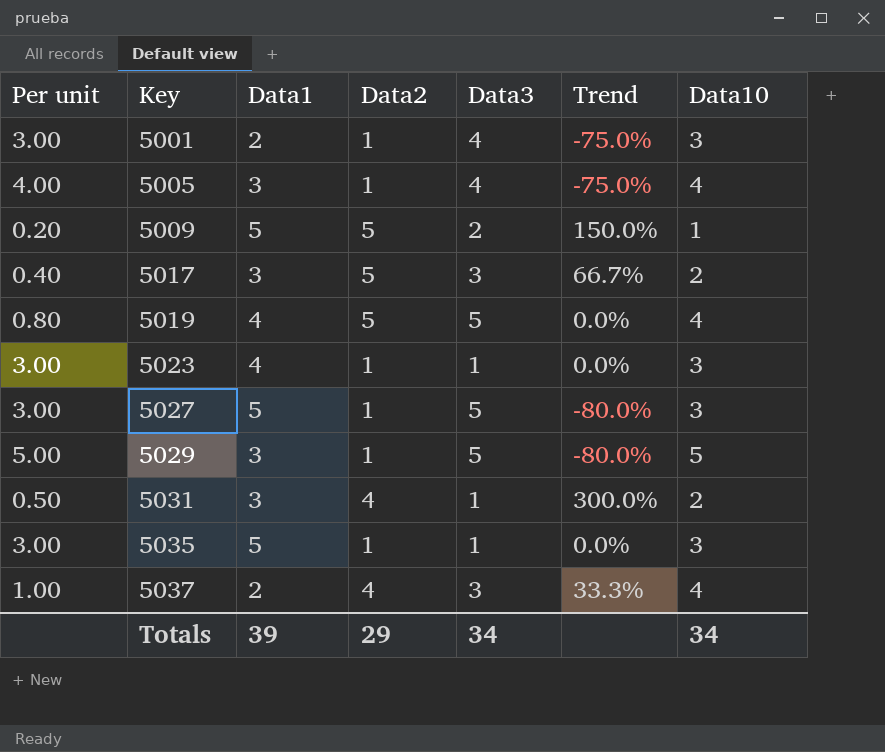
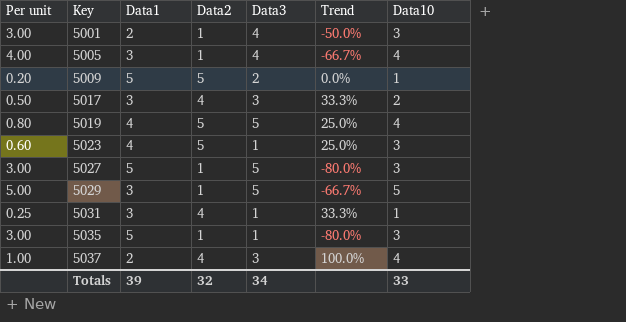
column Trend | formula: ([Data2] - [Data3]) / [Data3] -> ([Data2] - [Data1]) / [Data1]
5017 | Per unit: 0.40 -> 0.50
5017 | Data2: 5 -> 4
5023 | Per unit: 3.00 -> 0.60
5023 | Data2: 1 -> 5
5031 | Per unit: 0.50 -> 0.25
5031 | Data10: 2 -> 1
Totals | Data2: 29 -> 32
Totals | Data10: 34 -> 33

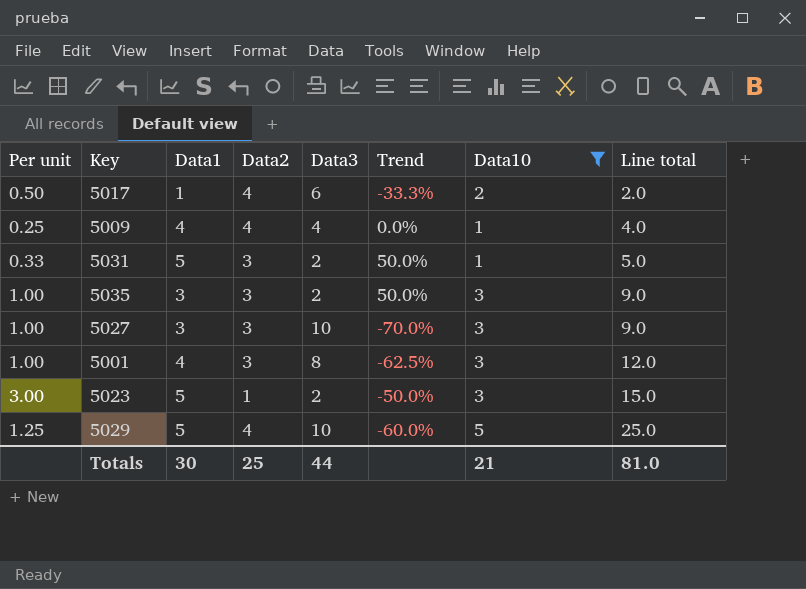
filter: none -> Data10 != 4
row order: Key ascending -> Line total ascending
column Trend | formula: ([Data2] - [Data1]) / [Data1] -> ([Data2] - [Data3]) / [Data3]
column Line total | formula: none -> [Data1] * [Data10]
5017 | Data1: 3 -> 1
5017 | Data3: 3 -> 6
5009 | Per unit: 0.20 -> 0.25
5009 | Data1: 5 -> 4
5009 | Data2: 5 -> 4
5009 | Data3: 2 -> 4
5031 | Per unit: 0.25 -> 0.33
5031 | Data1: 3 -> 5
5031 | Data2: 4 -> 3
5031 | Data3: 1 -> 2
5035 | Per unit: 3.00 -> 1.00
5035 | Data1: 5 -> 3
5035 | Data2: 1 -> 3
5035 | Data3: 1 -> 2
5027 | Per unit: 3.00 -> 1.00
5027 | Data1: 5 -> 3
5027 | Data2: 1 -> 3
5027 | Data3: 5 -> 10
5001 | Per unit: 3.00 -> 1.00
5001 | Data1: 2 -> 4
5001 | Data2: 1 -> 3
5001 | Data3: 4 -> 8
5023 | Per unit: 0.60 -> 3.00
5023 | Data1: 4 -> 5
5023 | Data2: 5 -> 1
5023 | Data3: 1 -> 2
5029 | Per unit: 5.00 -> 1.25
5029 | Data1: 3 -> 5
5029 | Data2: 1 -> 4
5029 | Data3: 5 -> 10
Totals | Data1: 39 -> 30
Totals | Data2: 32 -> 25
Totals | Data3: 34 -> 44
Totals | Data10: 33 -> 21

